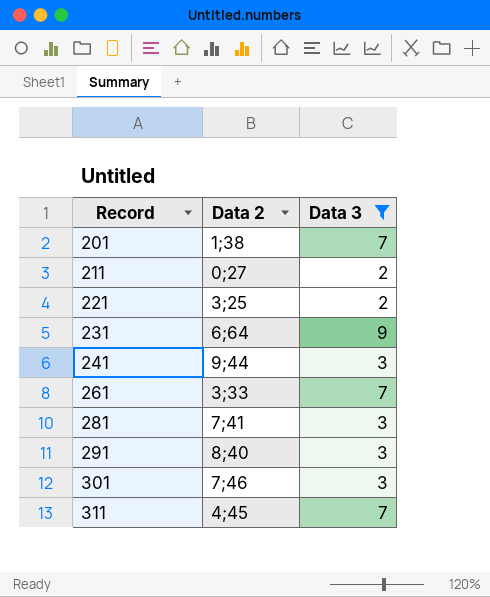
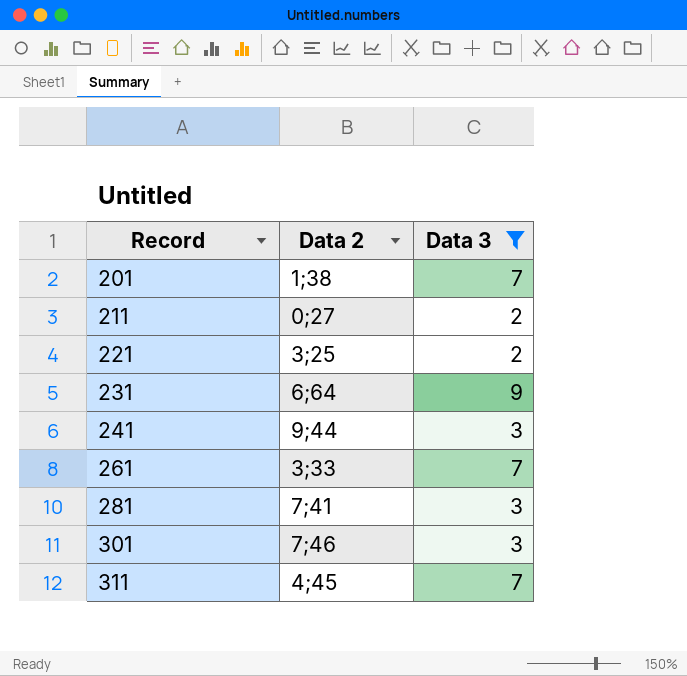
row 291: 8;40 | 3 -> none

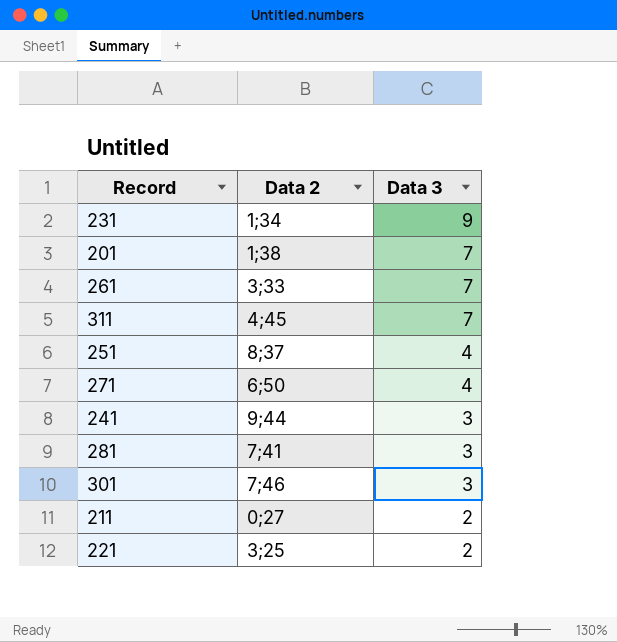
filter: Data 3 != 4 -> none
row order: Record ascending -> Data 3 descending
231 | Data 2: 6;64 -> 1;34

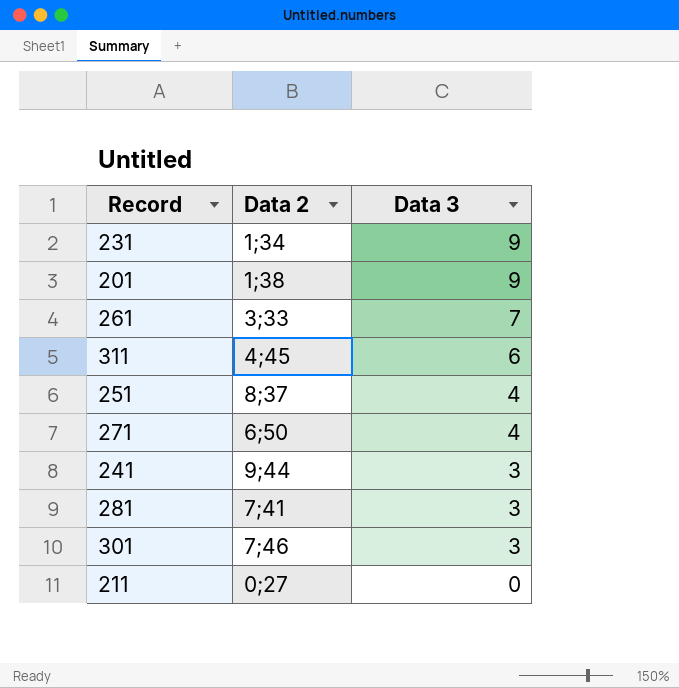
row 221: 3;25 | 2 -> none
201 | Data 3: 7 -> 9
311 | Data 3: 7 -> 6
211 | Data 3: 2 -> 0

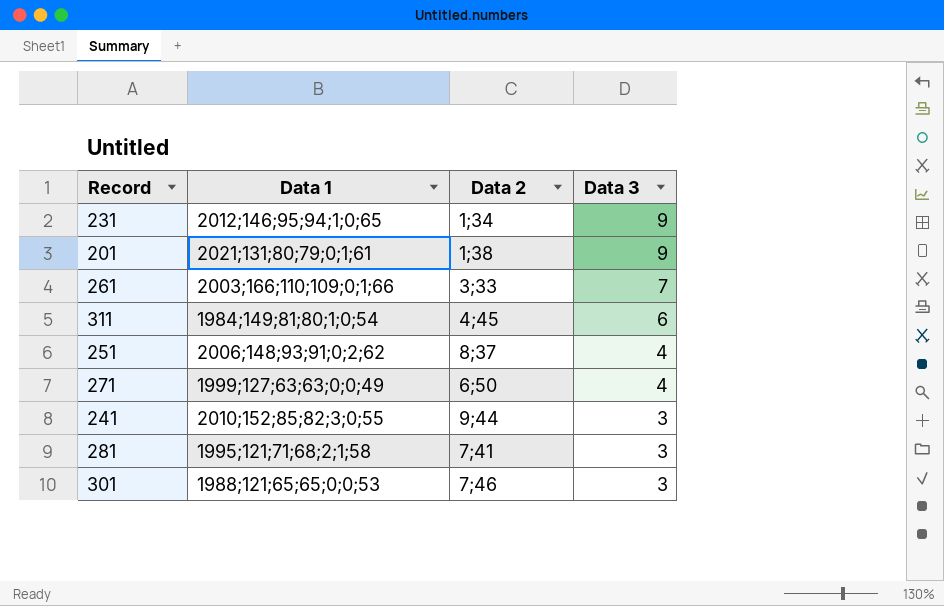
column Data 1 | position: none -> 2
row 211: 0;27 | 0 -> none

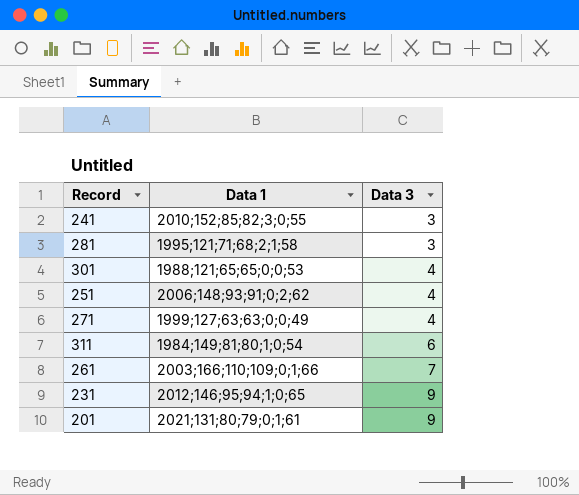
row order: Data 3 descending -> Data 3 ascending
column Data 2 | position: 3 -> none
301 | Data 3: 3 -> 4

